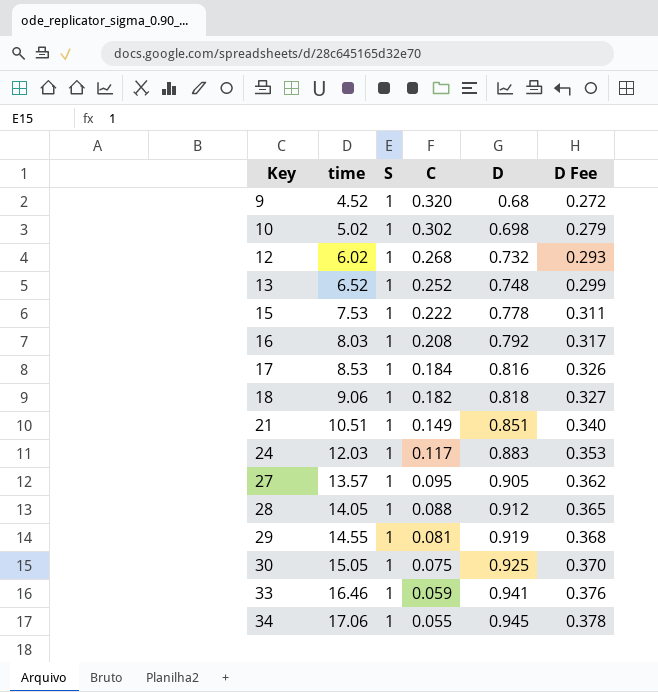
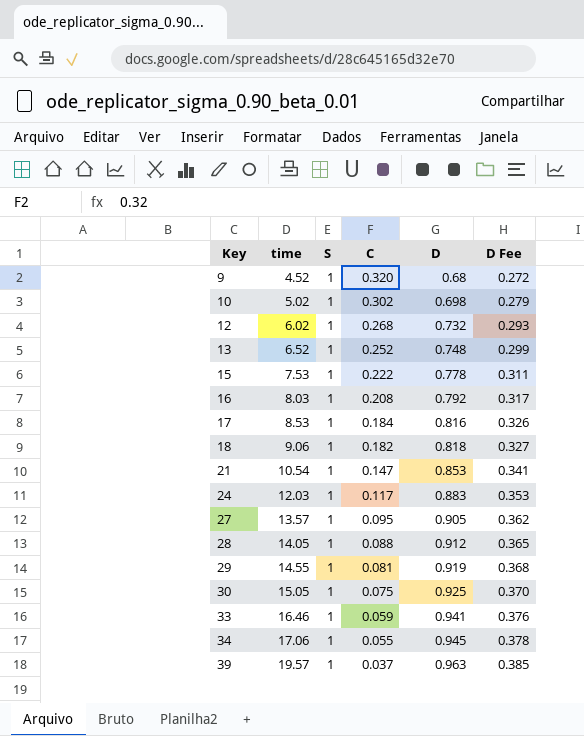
21 | time: 10.51 -> 10.54
21 | C: 0.149 -> 0.147
21 | D: 0.851 -> 0.853
21 | D Fee: 0.340 -> 0.341
row 39: none -> 19.57 | 1 | 0.037 | 0.963 | 0.385

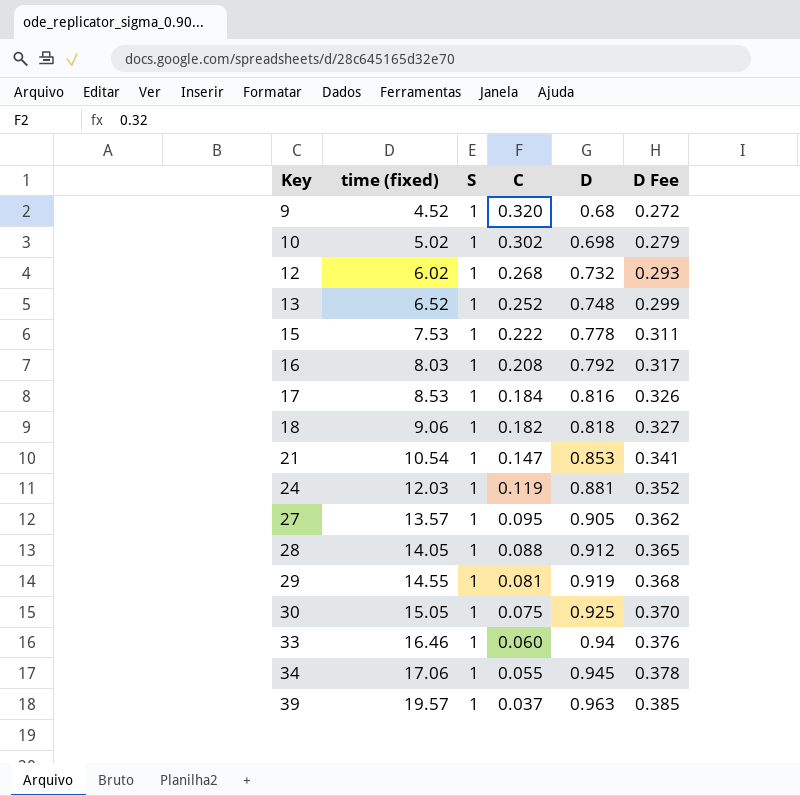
column name: time -> time (fixed)
24 | C: 0.117 -> 0.119
24 | D: 0.883 -> 0.881
24 | D Fee: 0.353 -> 0.352
33 | C: 0.059 -> 0.060
33 | D: 0.941 -> 0.94

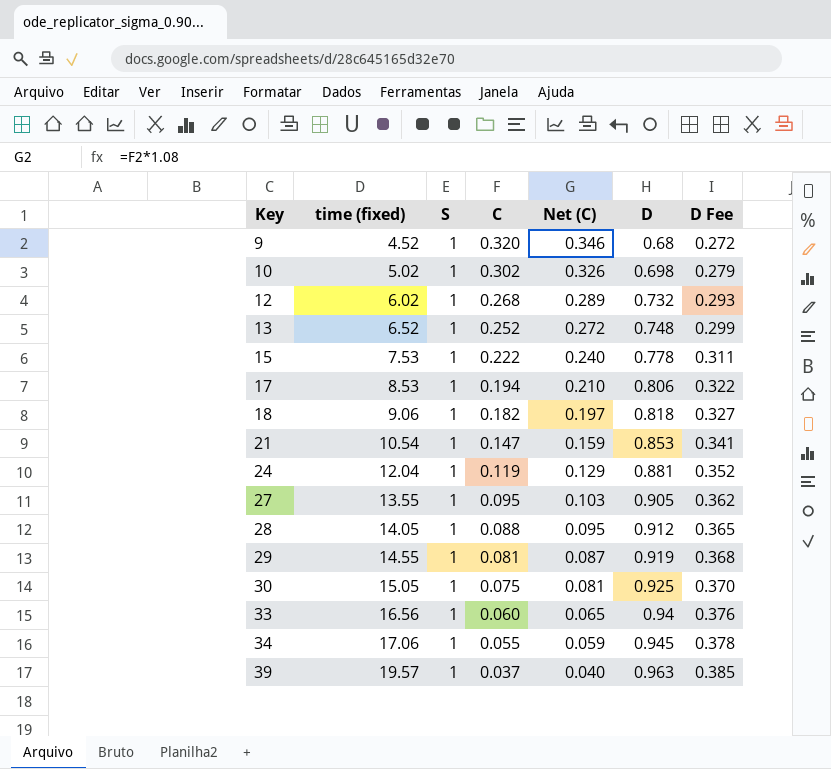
column Net (C) | formula: none -> [C] * 1.08
row 16: 8.03 | 1 | 0.208 | 0.792 | 0.317 -> none
17 | C: 0.184 -> 0.194
17 | D: 0.816 -> 0.806
17 | D Fee: 0.326 -> 0.322
24 | time (fixed): 12.03 -> 12.04
27 | time (fixed): 13.57 -> 13.55
33 | time (fixed): 16.46 -> 16.56

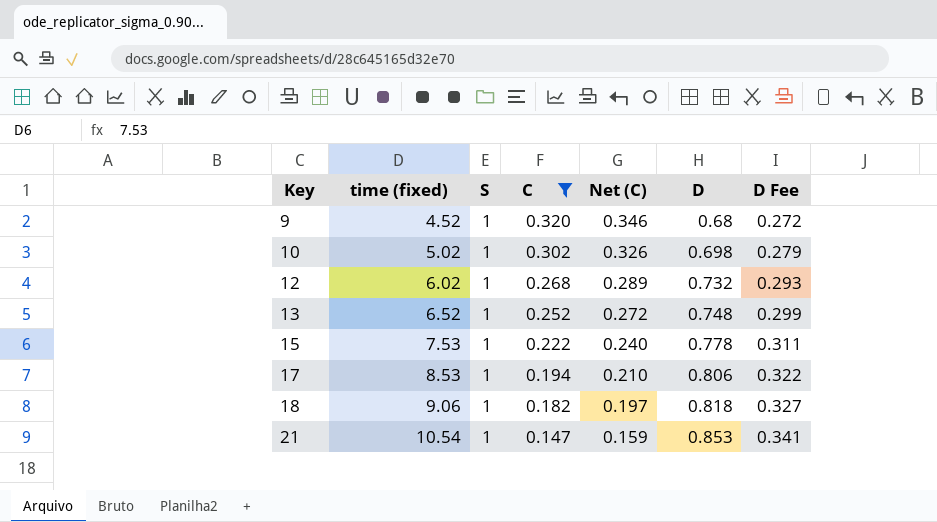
filter: none -> C >= 0.147

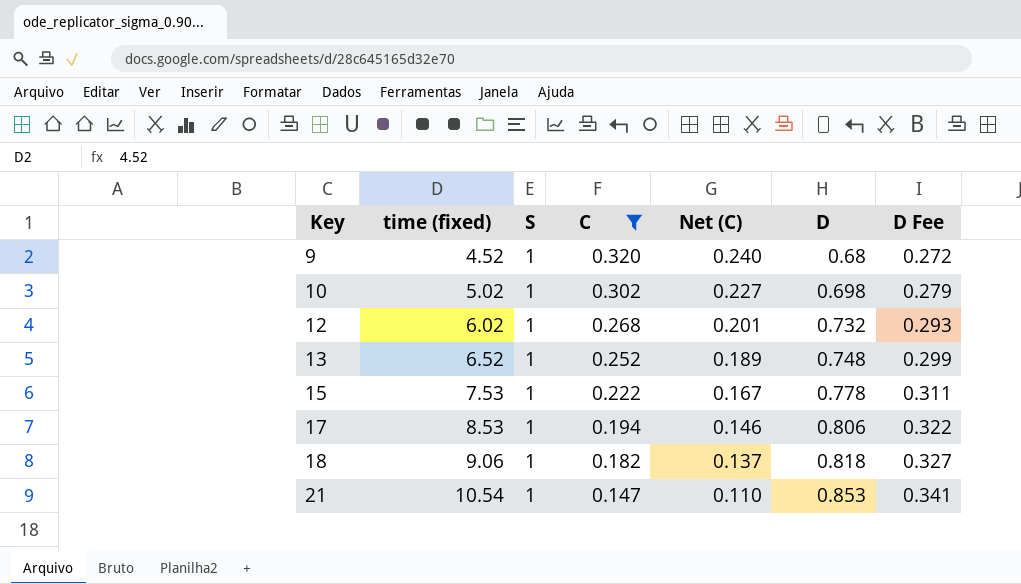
column Net (C) | formula: [C] * 1.08 -> [C] * 0.75

